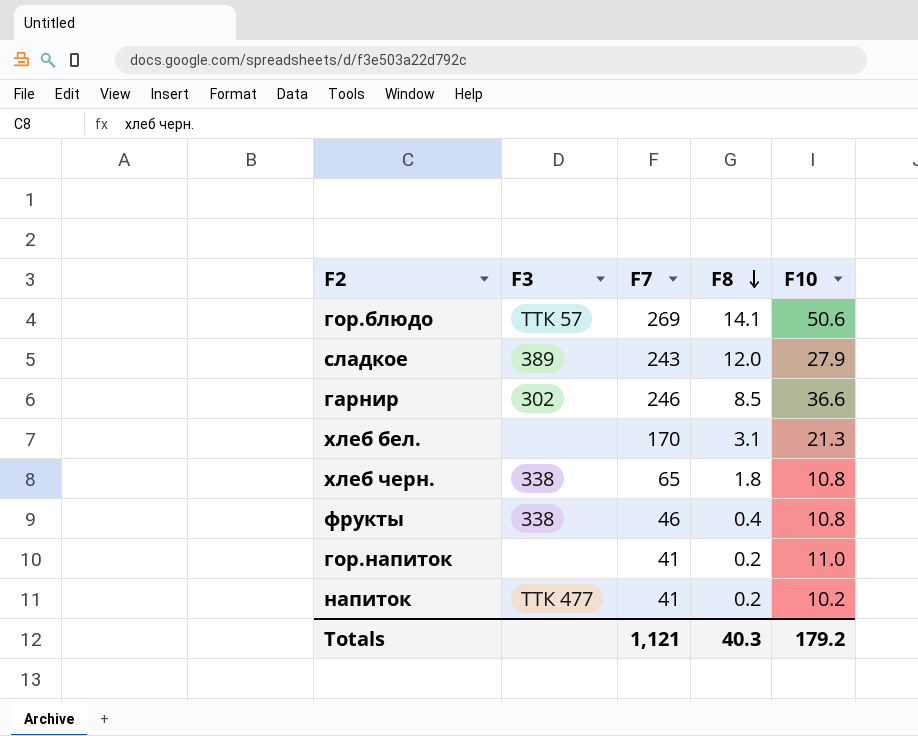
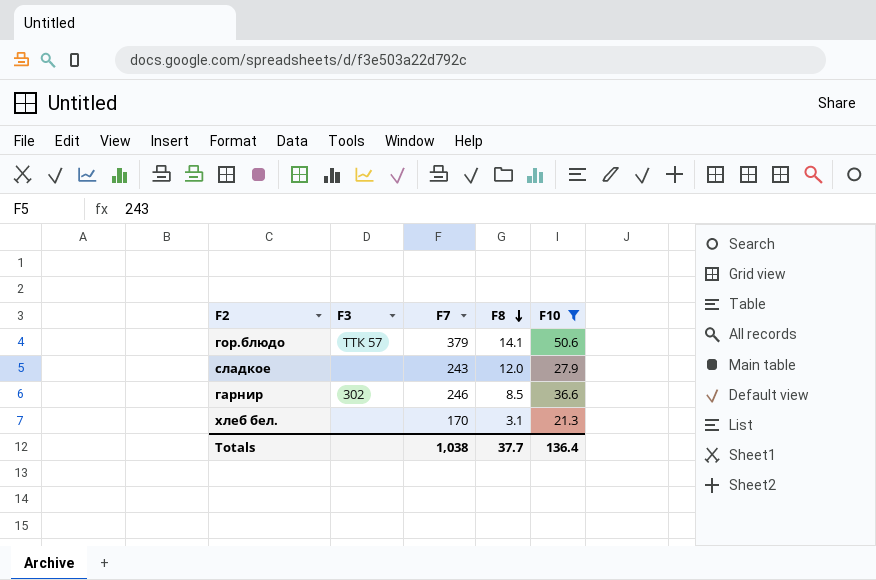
filter: none -> F10 >= 21.3
гор.блюдо | F7: 269 -> 379
сладкое | F3: 389 -> none
Totals | F7: 1,121 -> 1,038
Totals | F8: 40.3 -> 37.7
Totals | F10: 179.2 -> 136.4

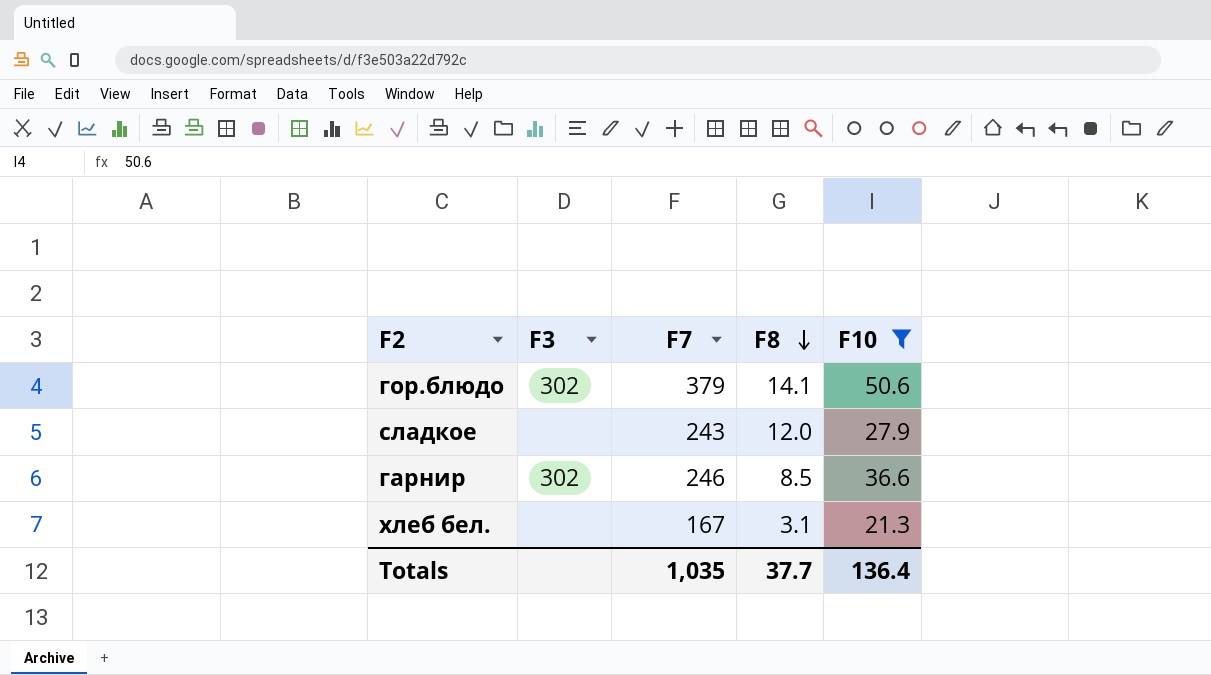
гор.блюдо | F3: ТТК 57 -> 302
хлеб бел. | F7: 170 -> 167
Totals | F7: 1,038 -> 1,035

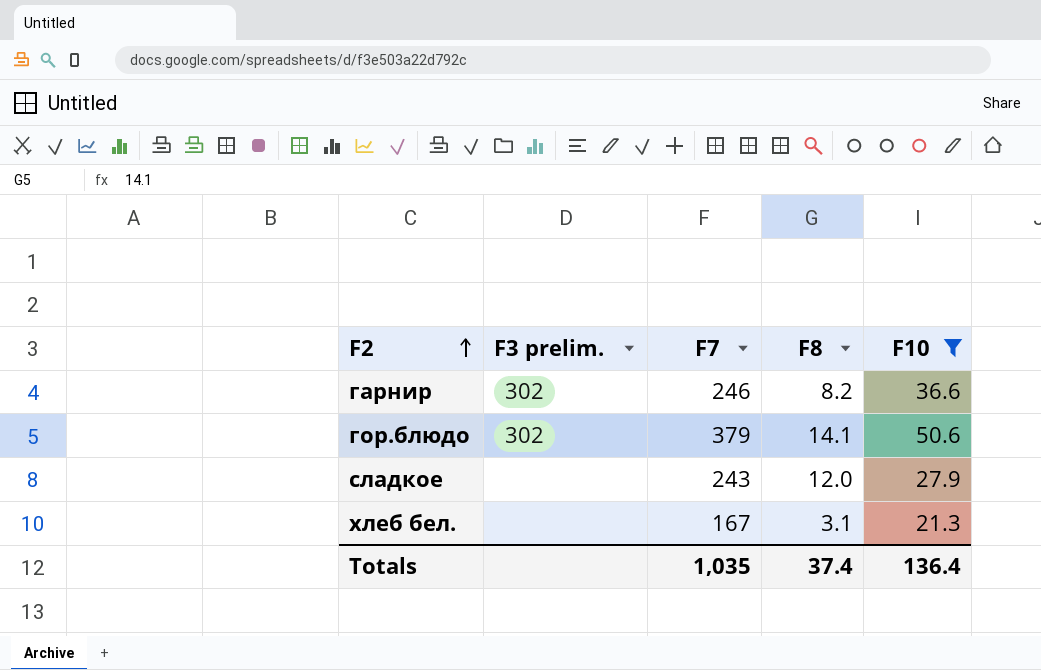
row order: F8 descending -> F2 ascending
column name: F3 -> F3 prelim.
гарнир | F8: 8.5 -> 8.2
Totals | F8: 37.7 -> 37.4

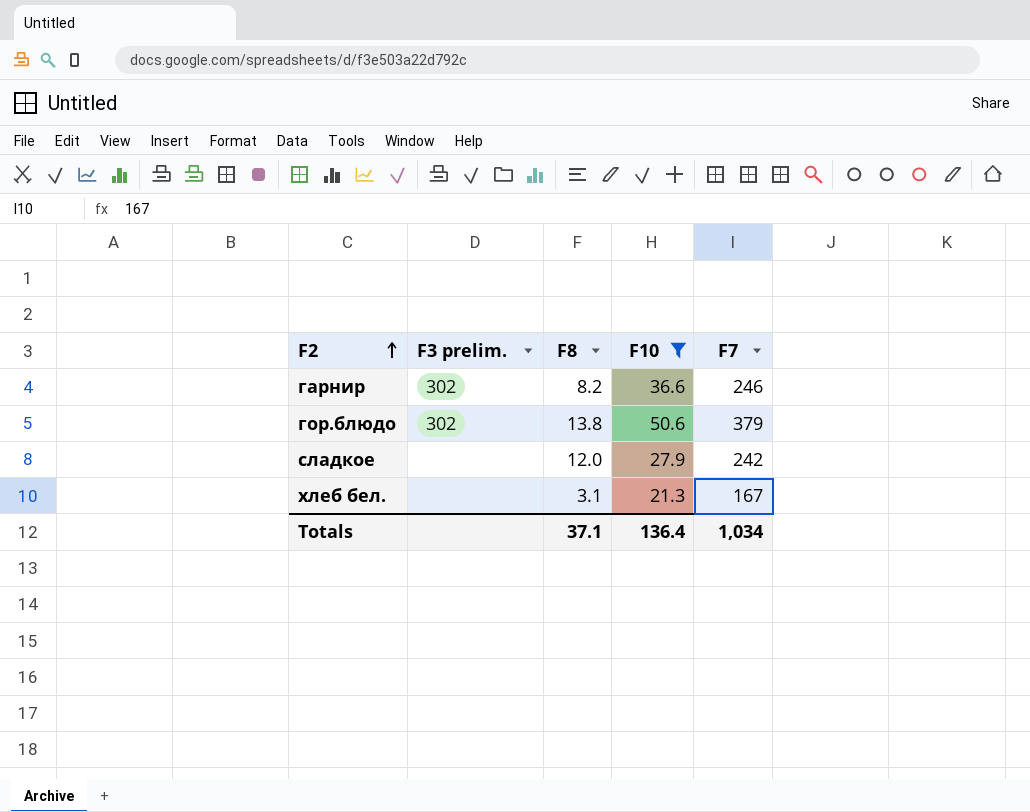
column F7 | position: 3 -> 5
гор.блюдо | F8: 14.1 -> 13.8
сладкое | F7: 243 -> 242
Totals | F8: 37.4 -> 37.1
Totals | F7: 1,035 -> 1,034

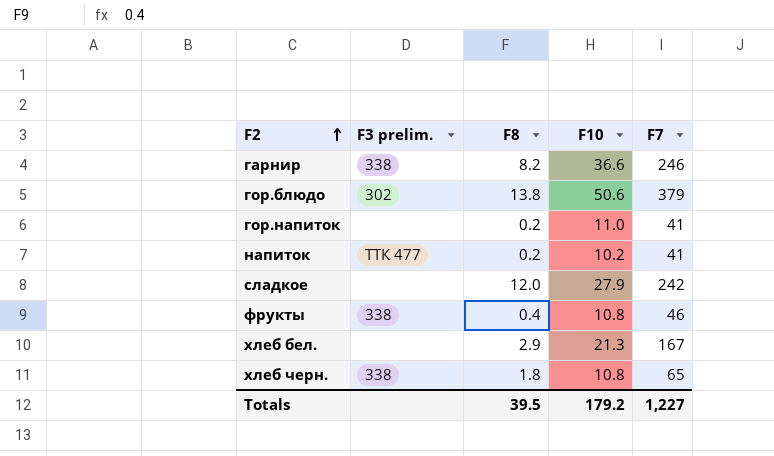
filter: F10 >= 21.3 -> none
гарнир | F3 prelim.: 302 -> 338
хлеб бел. | F8: 3.1 -> 2.9
Totals | F8: 37.1 -> 39.5
Totals | F10: 136.4 -> 179.2
Totals | F7: 1,034 -> 1,227

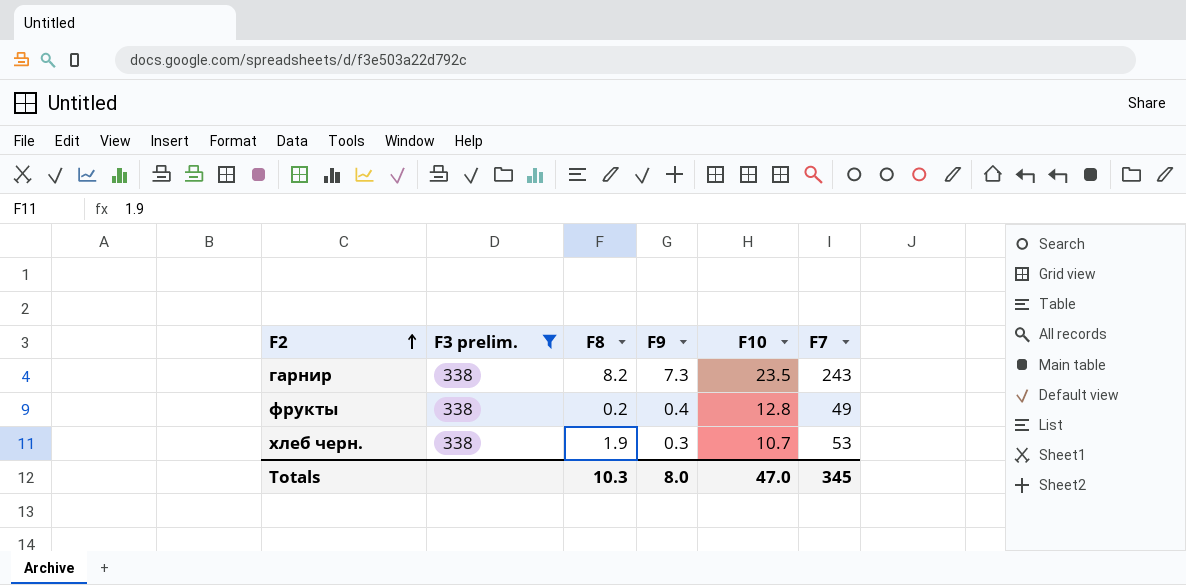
filter: none -> F3 prelim. = 338
column F9 | position: none -> 4
гарнир | F10: 36.6 -> 23.5
гарнир | F7: 246 -> 243
фрукты | F8: 0.4 -> 0.2
фрукты | F10: 10.8 -> 12.8
фрукты | F7: 46 -> 49
хлеб черн. | F8: 1.8 -> 1.9
хлеб черн. | F10: 10.8 -> 10.7
хлеб черн. | F7: 65 -> 53
Totals | F8: 39.5 -> 10.3
Totals | F10: 179.2 -> 47.0
Totals | F7: 1,227 -> 345

